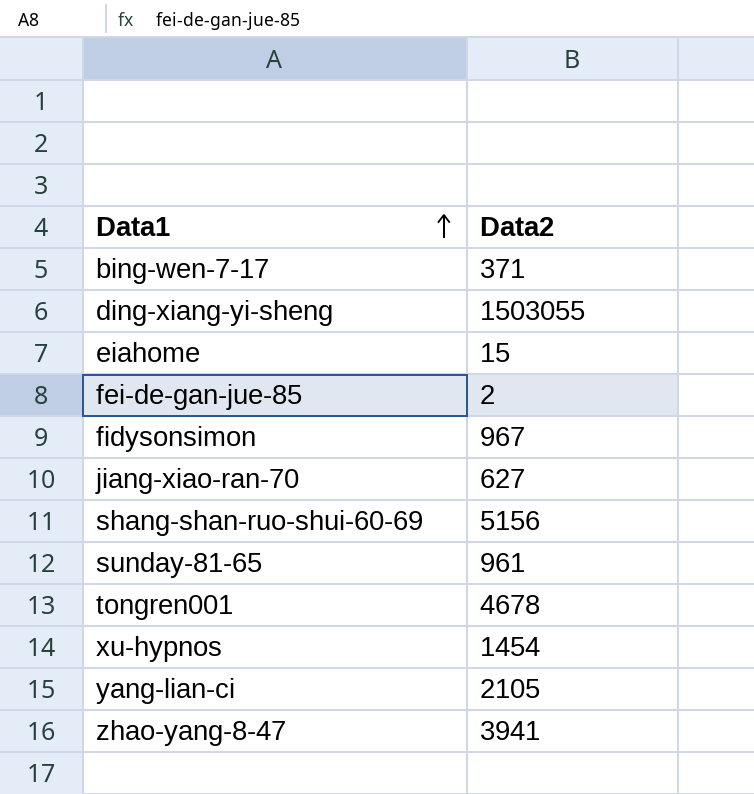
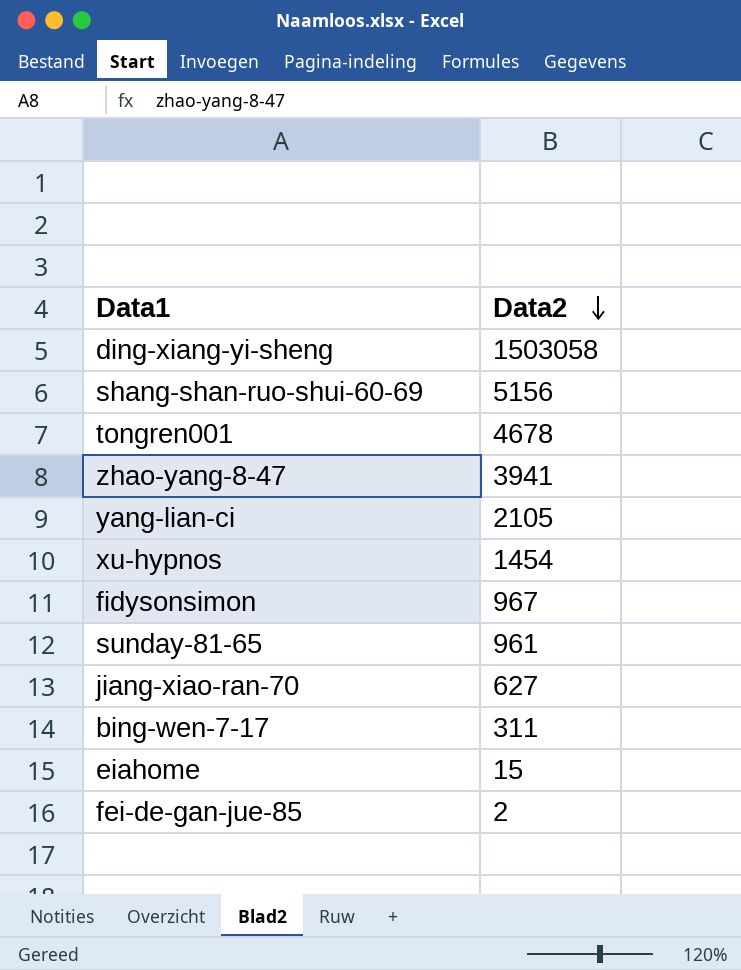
row order: Data1 ascending -> Data2 descending
ding-xiang-yi-sheng | Data2: 1503055 -> 1503058
bing-wen-7-17 | Data2: 371 -> 311

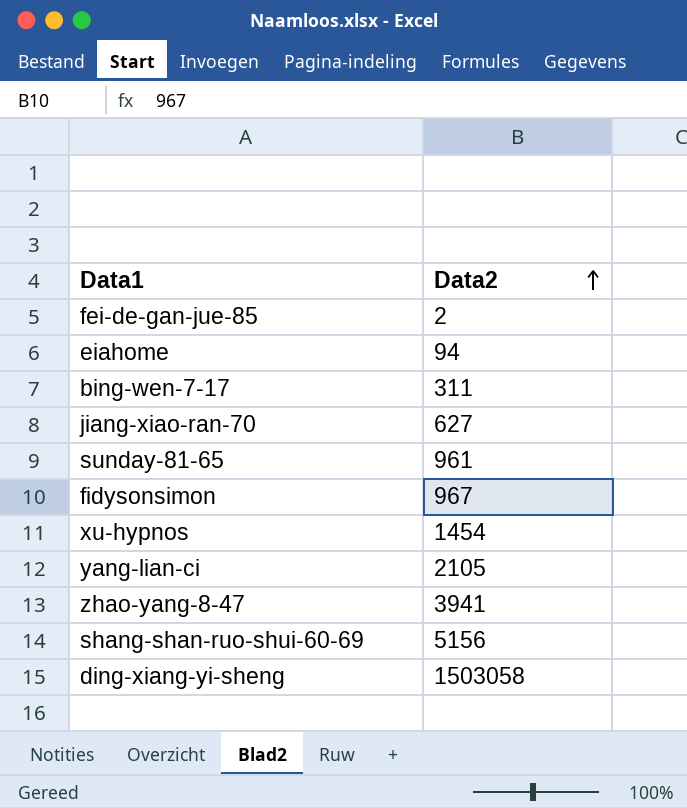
row order: Data2 descending -> Data2 ascending
row tongren001: 4678 -> none
eiahome | Data2: 15 -> 94

